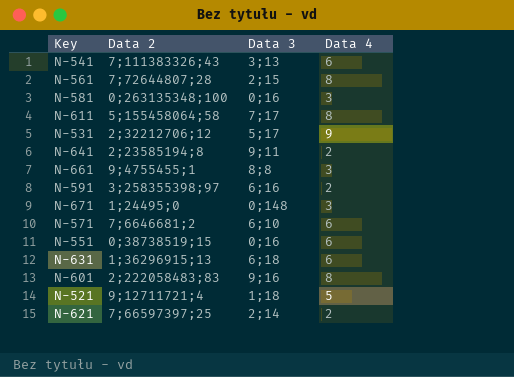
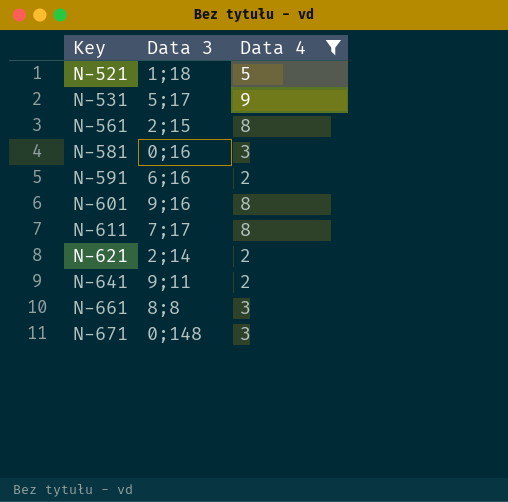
filter: none -> Data 4 != 6
row order: none -> Key ascending
column Data 2 | position: 2 -> none

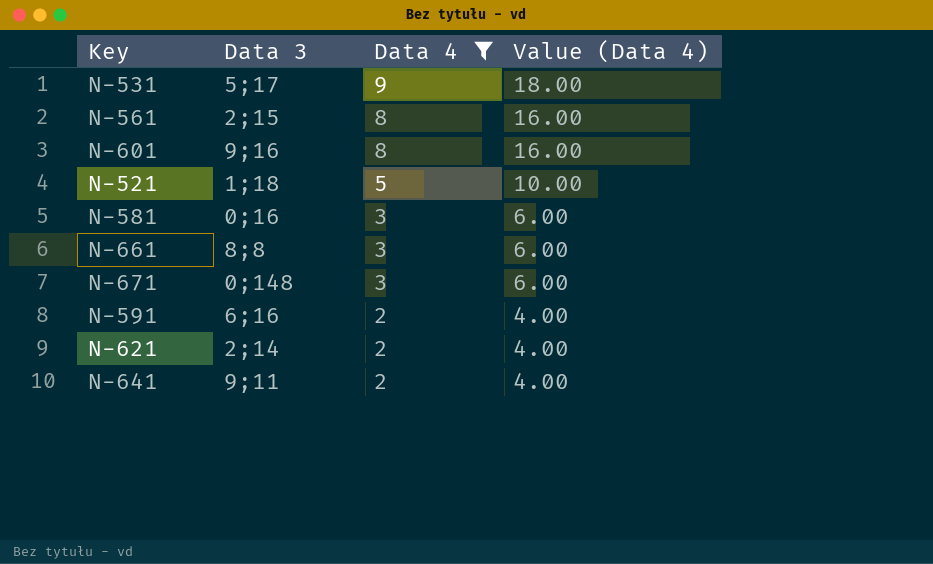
row order: Key ascending -> Data 4 descending
column Value (Data 4) | formula: none -> [Data 4] * 2
row N-611: 7;17 | 8 -> none

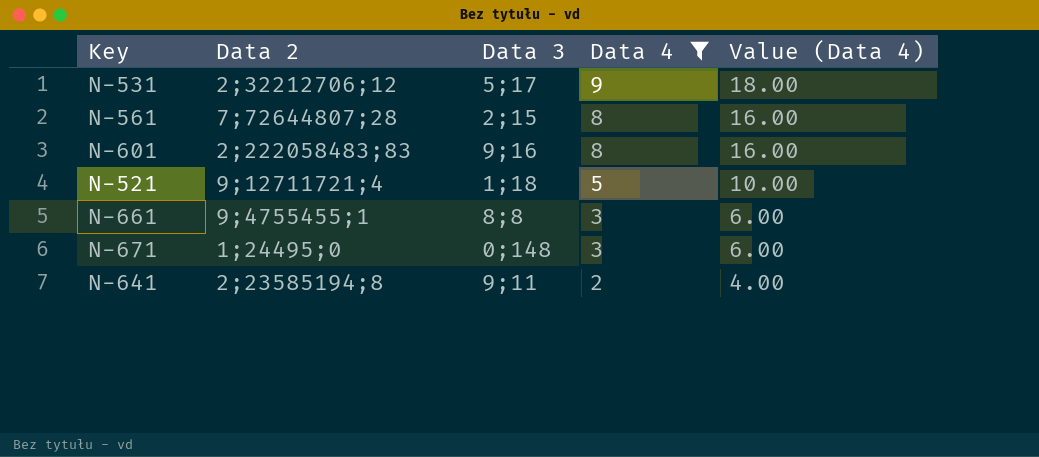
column Data 2 | position: none -> 2
row N-581: 0;16 | 3 | 6.00 -> none
row N-591: 6;16 | 2 | 4.00 -> none
row N-621: 2;14 | 2 | 4.00 -> none

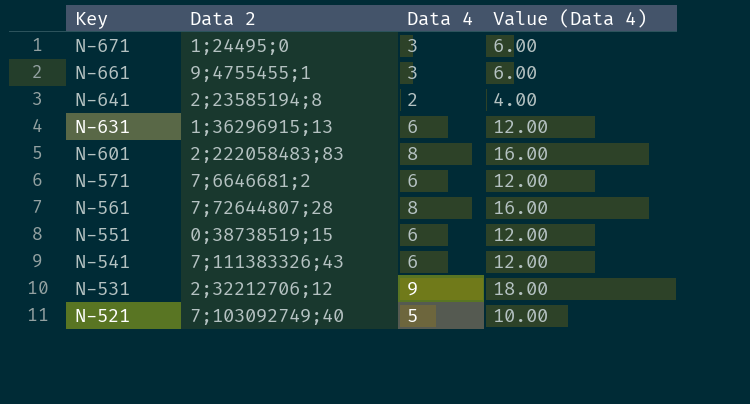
filter: Data 4 != 6 -> none
row order: Data 4 descending -> Key descending
column Data 3 | position: 3 -> none
N-521 | Data 2: 9;12711721;4 -> 7;103092749;40

